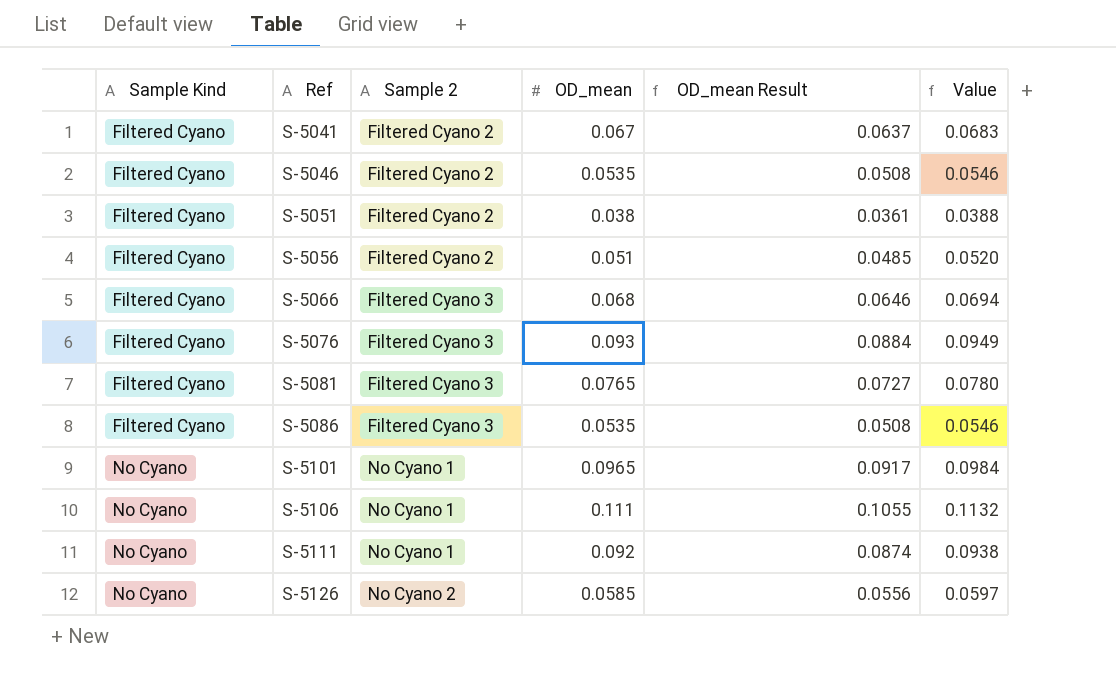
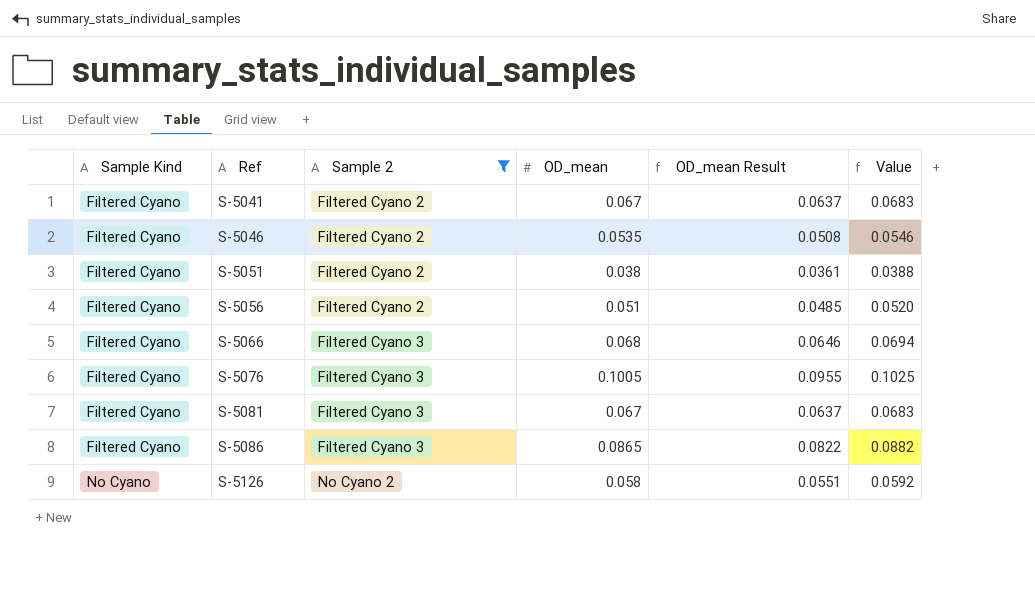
filter: none -> Sample 2 != No Cyano 1
S-5076 | OD_mean: 0.093 -> 0.1005
S-5076 | OD_mean Result: 0.0884 -> 0.0955
S-5076 | Value: 0.0949 -> 0.1025
S-5081 | OD_mean: 0.0765 -> 0.067
S-5081 | OD_mean Result: 0.0727 -> 0.0637
S-5081 | Value: 0.0780 -> 0.0683
S-5086 | OD_mean: 0.0535 -> 0.0865
S-5086 | OD_mean Result: 0.0508 -> 0.0822
S-5086 | Value: 0.0546 -> 0.0882
S-5126 | OD_mean: 0.0585 -> 0.058
S-5126 | OD_mean Result: 0.0556 -> 0.0551
S-5126 | Value: 0.0597 -> 0.0592

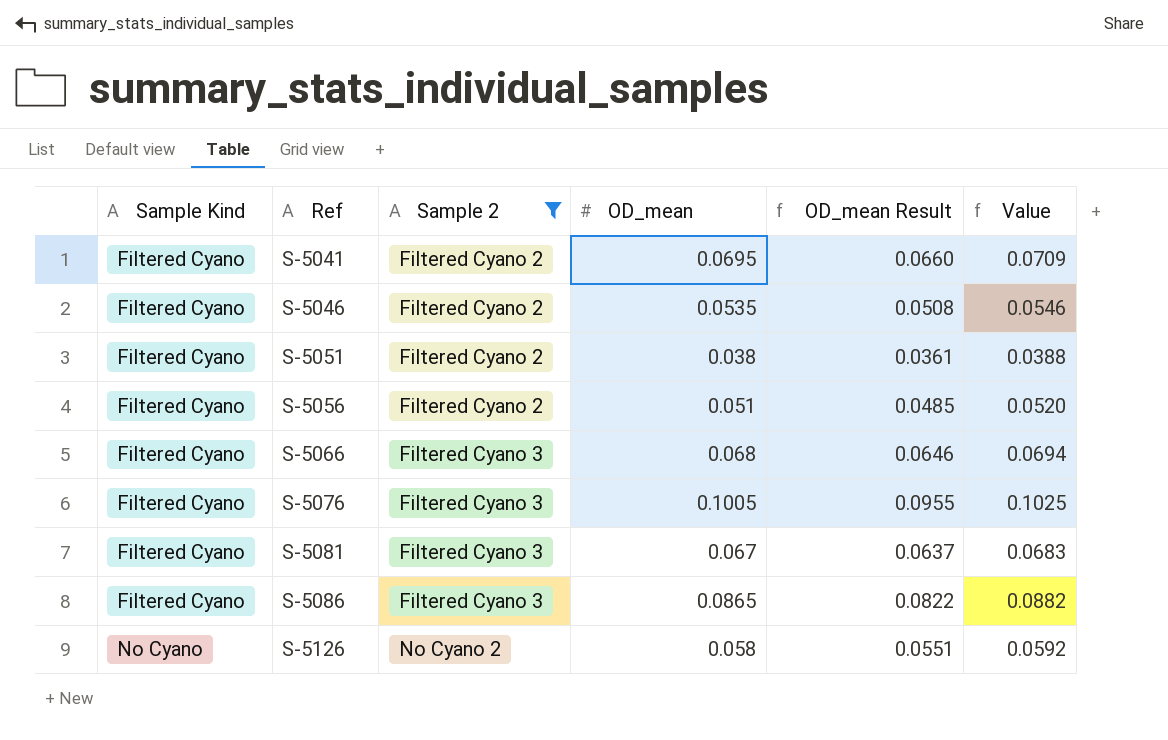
S-5041 | OD_mean: 0.067 -> 0.0695
S-5041 | OD_mean Result: 0.0637 -> 0.0660
S-5041 | Value: 0.0683 -> 0.0709

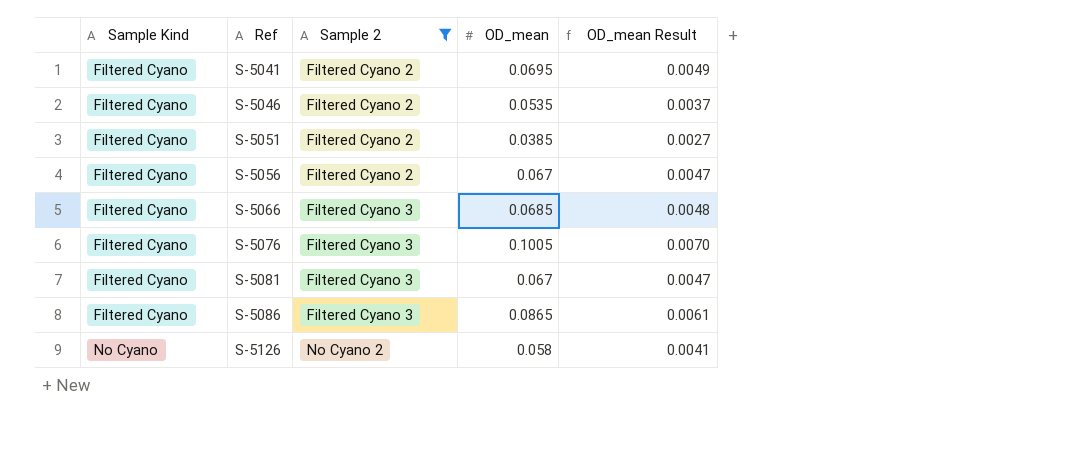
column Value | formula: [OD_mean] * 1.02 -> none
column OD_mean Result | formula: [OD_mean] * 0.95 -> [OD_mean] * 0.07
S-5051 | OD_mean: 0.038 -> 0.0385
S-5056 | OD_mean: 0.051 -> 0.067
S-5066 | OD_mean: 0.068 -> 0.0685

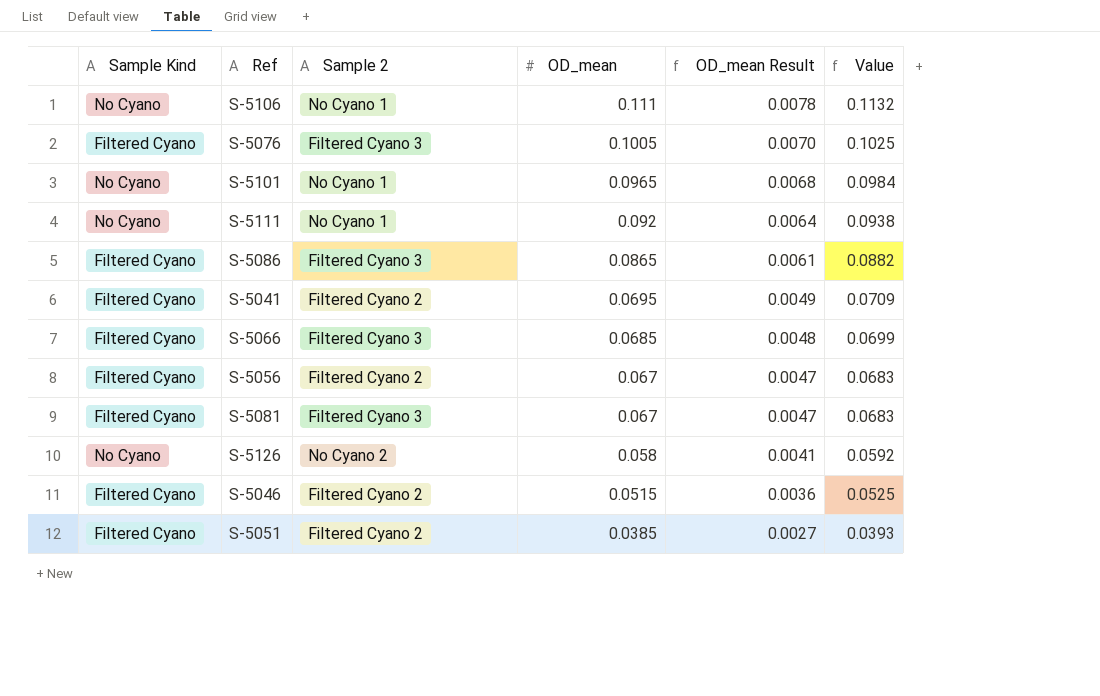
filter: Sample 2 != No Cyano 1 -> none
row order: Sample Kind ascending -> OD_mean descending
column Value | formula: none -> [OD_mean] * 1.02
S-5046 | OD_mean: 0.0535 -> 0.0515
S-5046 | OD_mean Result: 0.0037 -> 0.0036

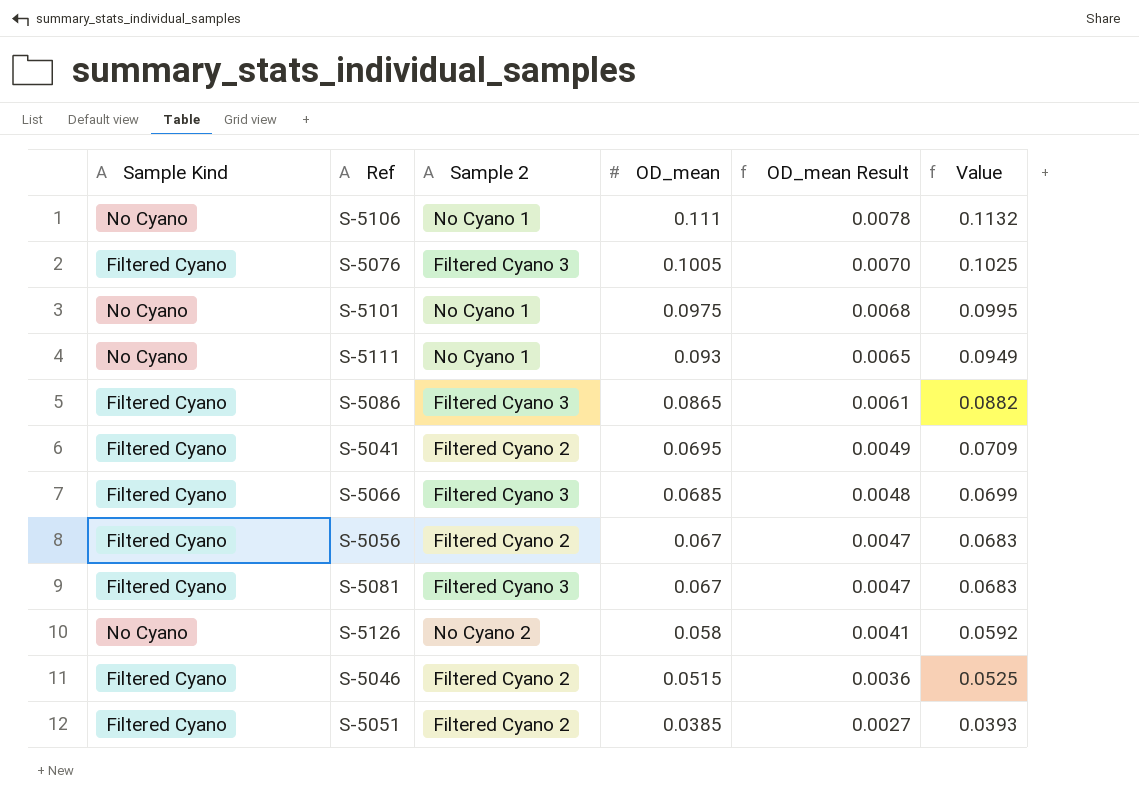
S-5101 | OD_mean: 0.0965 -> 0.0975
S-5101 | Value: 0.0984 -> 0.0995
S-5111 | OD_mean: 0.092 -> 0.093
S-5111 | OD_mean Result: 0.0064 -> 0.0065
S-5111 | Value: 0.0938 -> 0.0949

